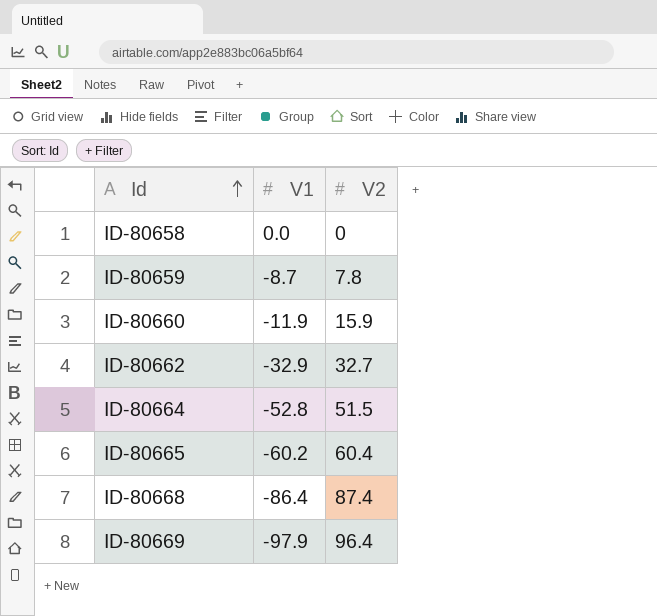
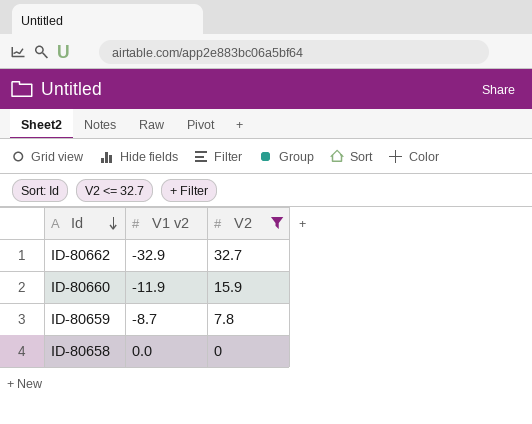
filter: none -> V2 <= 32.7
row order: Id ascending -> Id descending
column name: V1 -> V1 v2

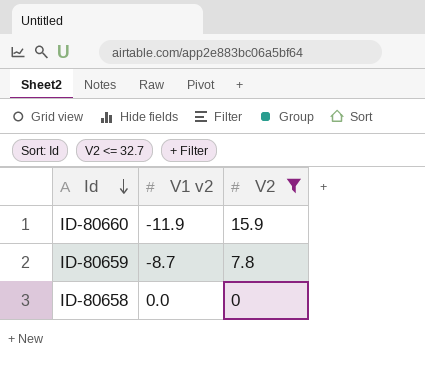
row ID-80662: -32.9 | 32.7 -> none

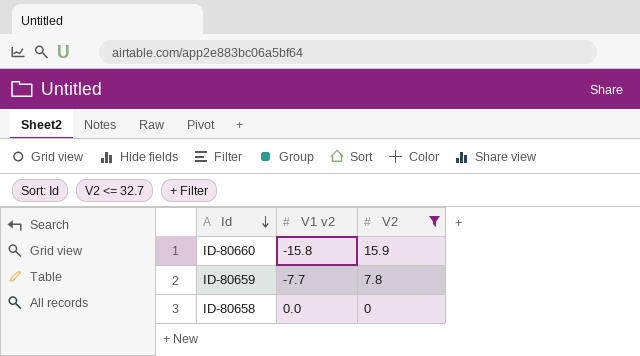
ID-80660 | V1 v2: -11.9 -> -15.8
ID-80659 | V1 v2: -8.7 -> -7.7

